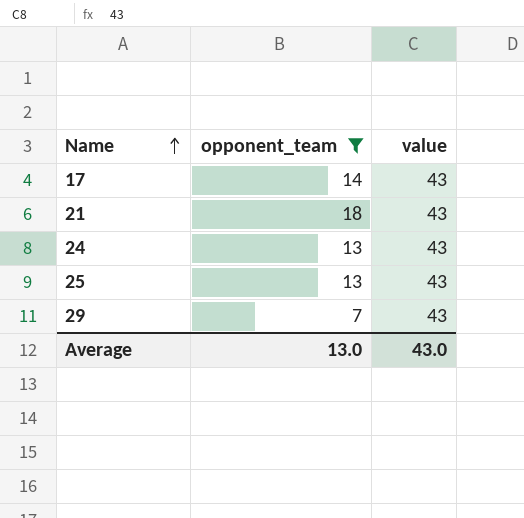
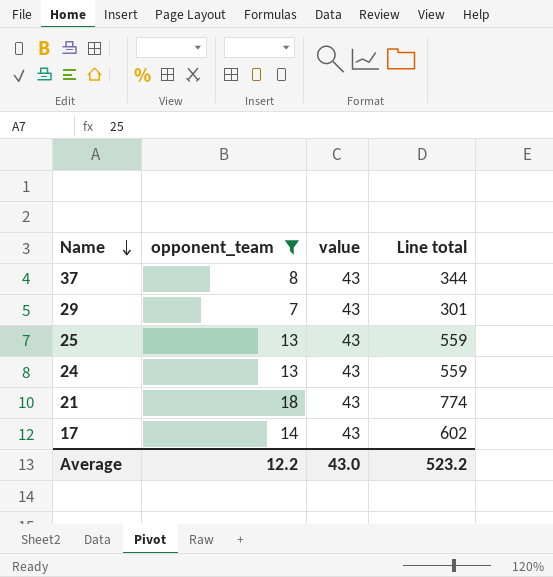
row order: Name ascending -> Name descending
column Line total | formula: none -> [opponent_team] * [value]
row 37: none -> 8 | 43 | 344
Average | opponent_team: 13.0 -> 12.2

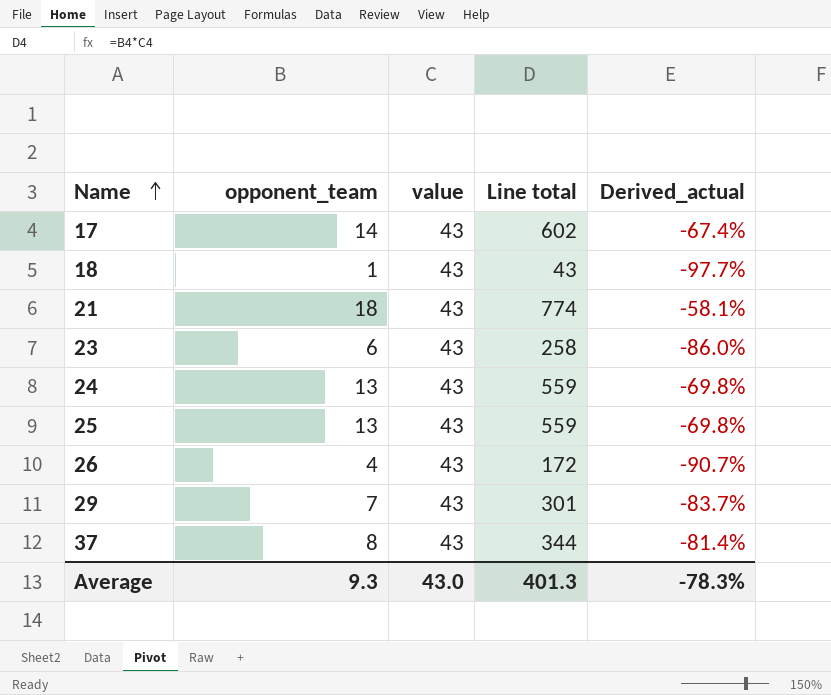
filter: opponent_team >= 7 -> none
row order: Name descending -> Name ascending
column Derived_actual | formula: none -> ([opponent_team] - [value]) / [value]
Average | opponent_team: 12.2 -> 9.3
Average | Line total: 523.2 -> 401.3

